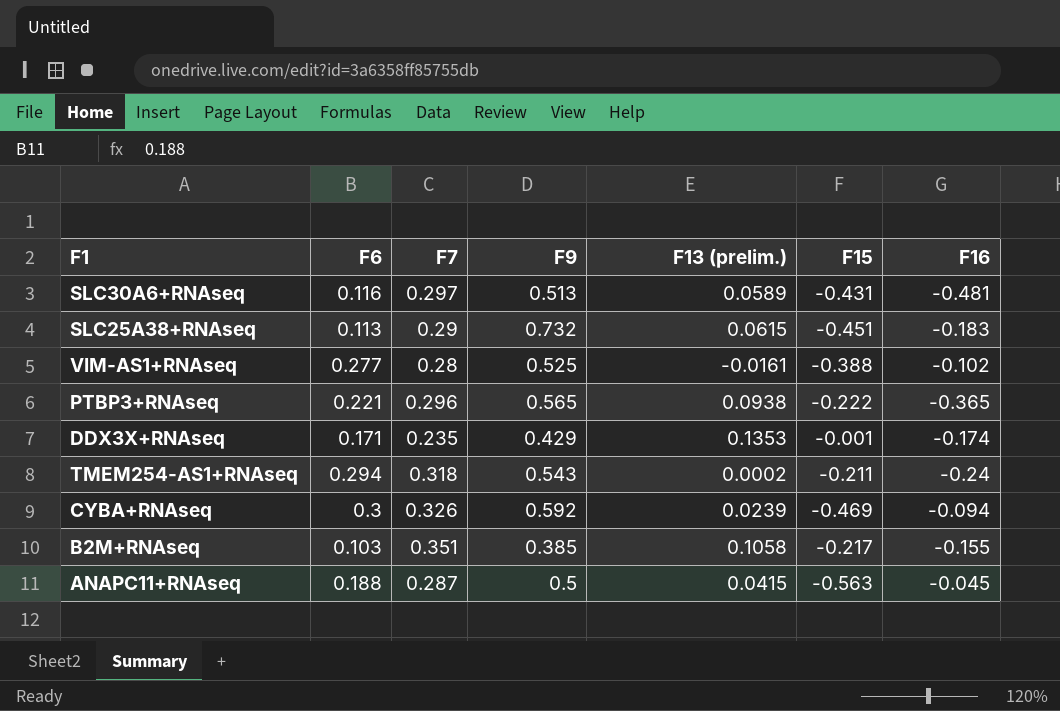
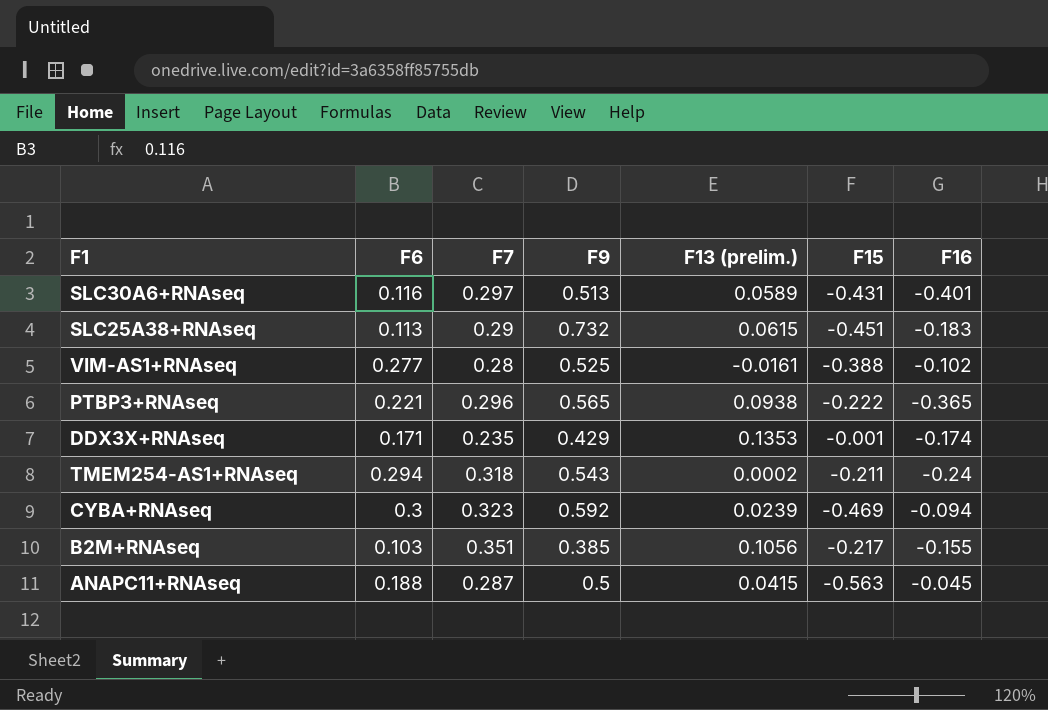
SLC30A6+RNAseq | F16: -0.481 -> -0.401
CYBA+RNAseq | F7: 0.326 -> 0.323
B2M+RNAseq | F13 (prelim.): 0.1058 -> 0.1056

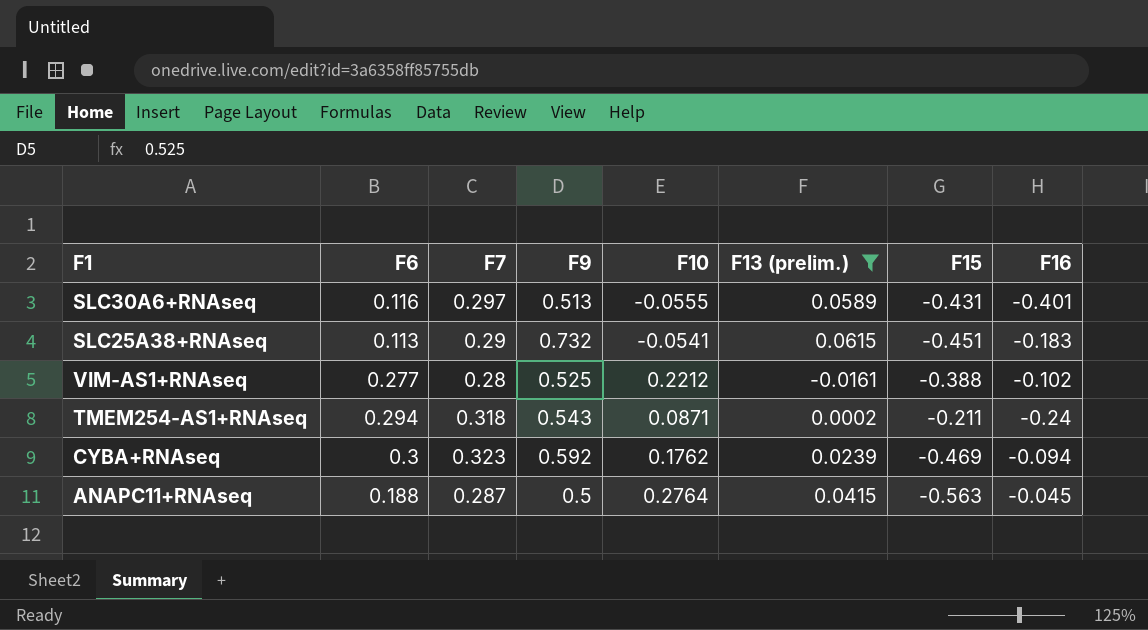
filter: none -> F13 (prelim.) <= 0.0615
column F10 | position: none -> 5

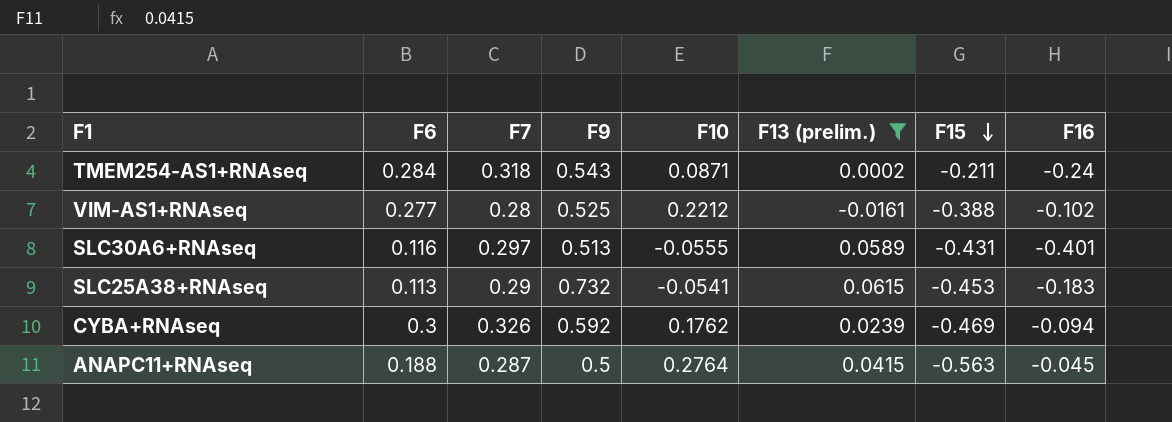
row order: none -> F15 descending
TMEM254-AS1+RNAseq | F6: 0.294 -> 0.284
SLC25A38+RNAseq | F15: -0.451 -> -0.453
CYBA+RNAseq | F7: 0.323 -> 0.326

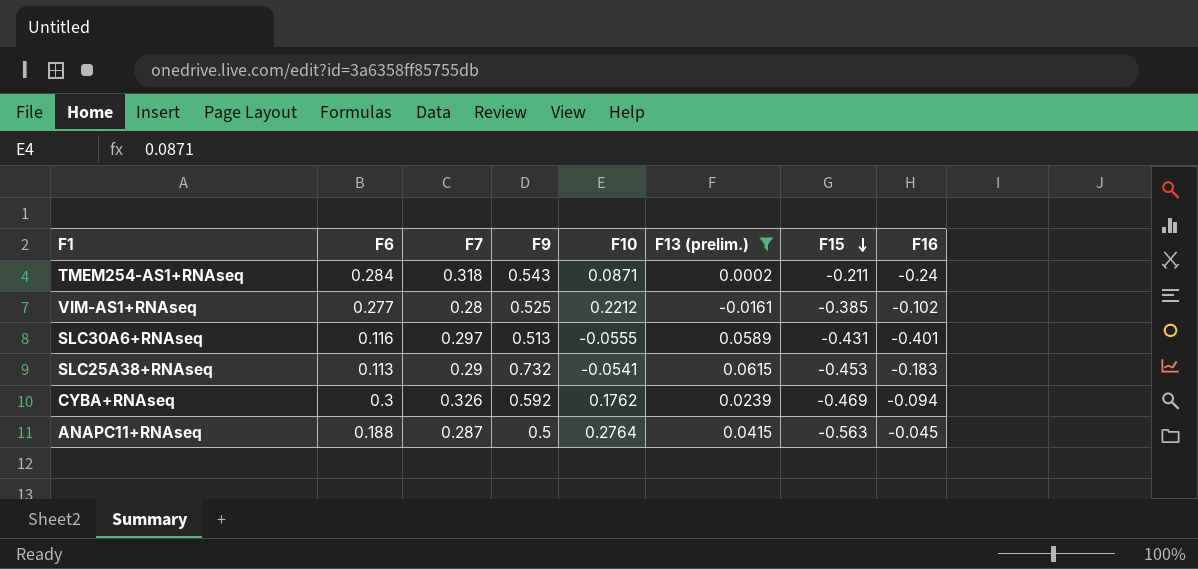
VIM-AS1+RNAseq | F15: -0.388 -> -0.385

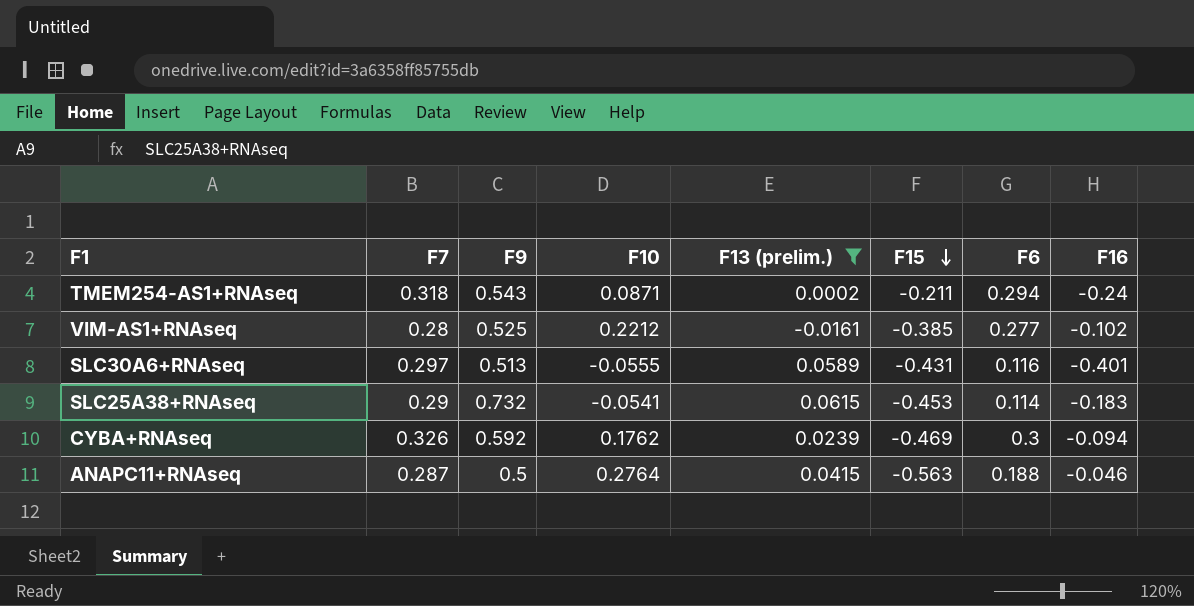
column F6 | position: 2 -> 7
TMEM254-AS1+RNAseq | F6: 0.284 -> 0.294
SLC25A38+RNAseq | F6: 0.113 -> 0.114
ANAPC11+RNAseq | F16: -0.045 -> -0.046

